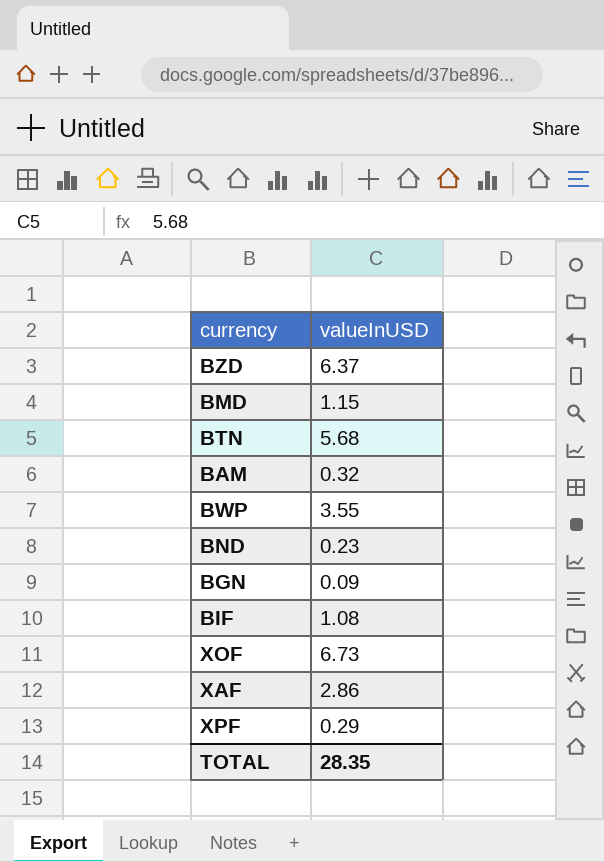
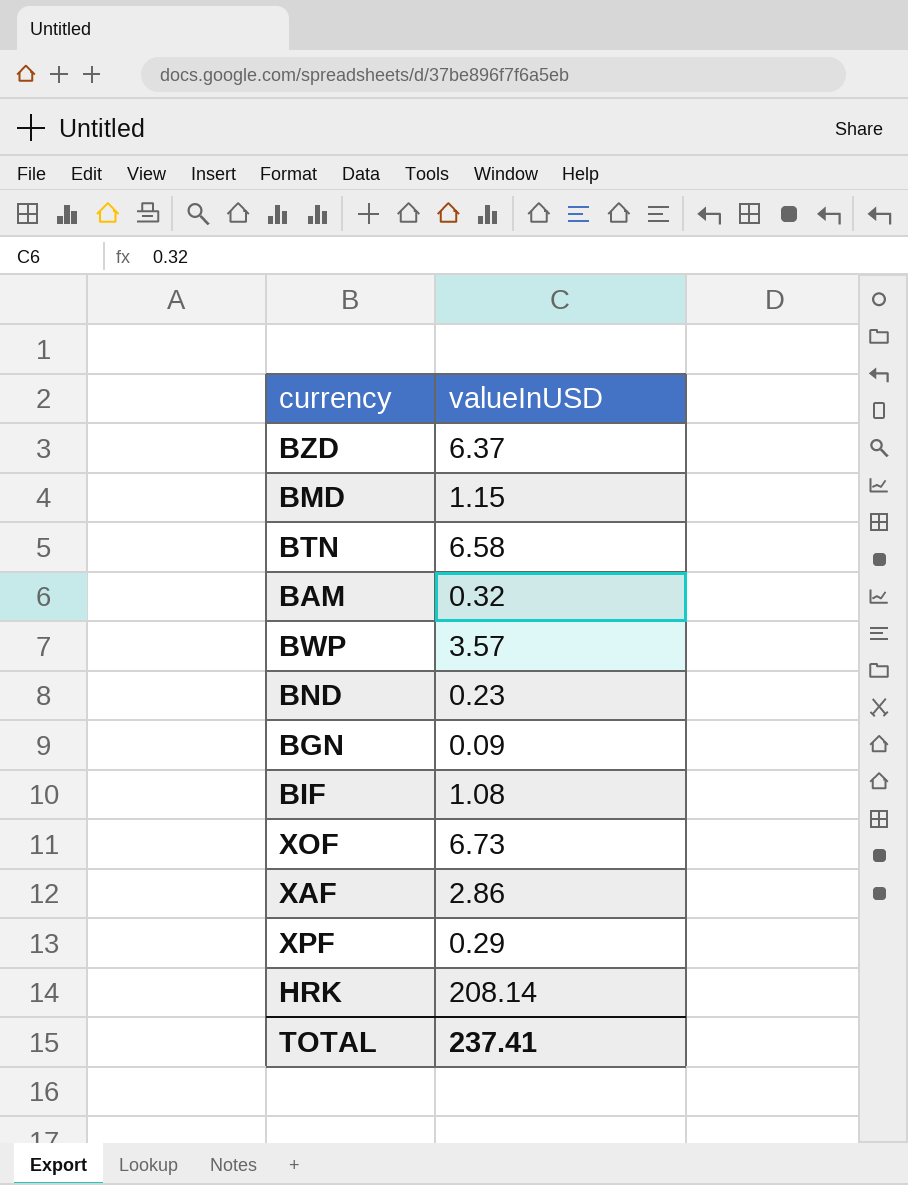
BTN | valueInUSD: 5.68 -> 6.58
BWP | valueInUSD: 3.55 -> 3.57
row HRK: none -> 208.14
TOTAL | valueInUSD: 28.35 -> 237.41

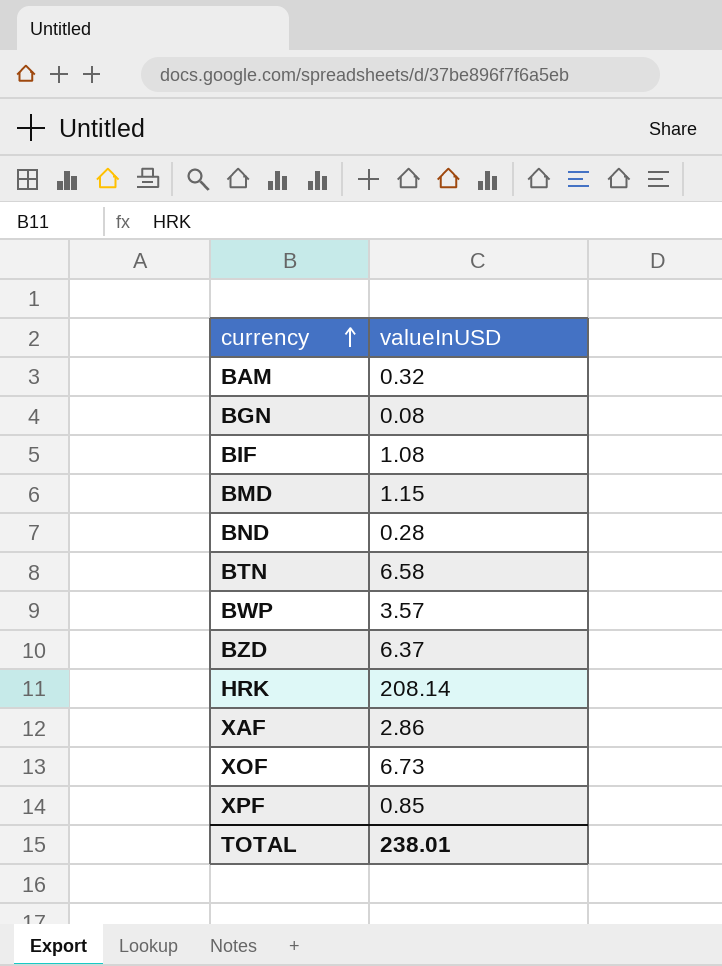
row order: none -> currency ascending
BGN | valueInUSD: 0.09 -> 0.08
BND | valueInUSD: 0.23 -> 0.28
XPF | valueInUSD: 0.29 -> 0.85
TOTAL | valueInUSD: 237.41 -> 238.01

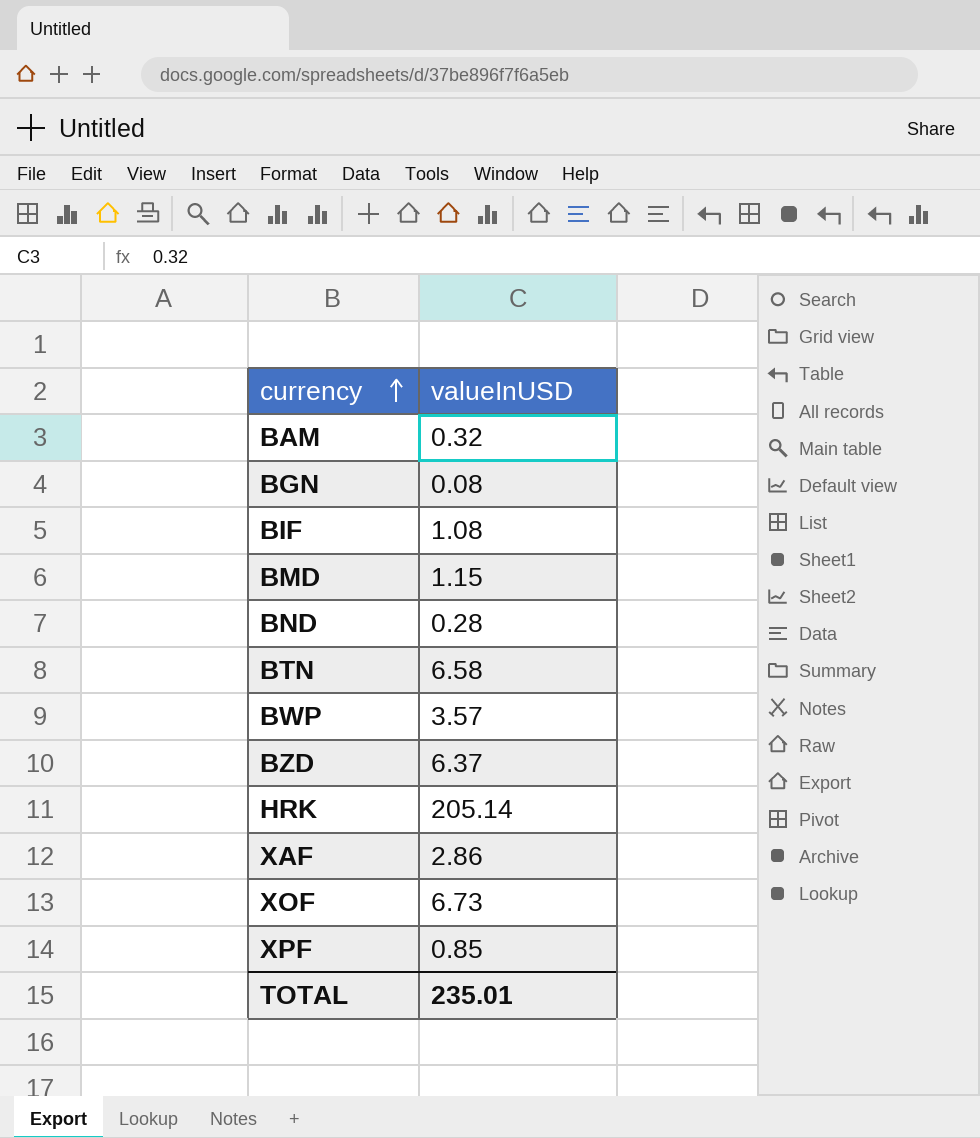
HRK | valueInUSD: 208.14 -> 205.14
TOTAL | valueInUSD: 238.01 -> 235.01

